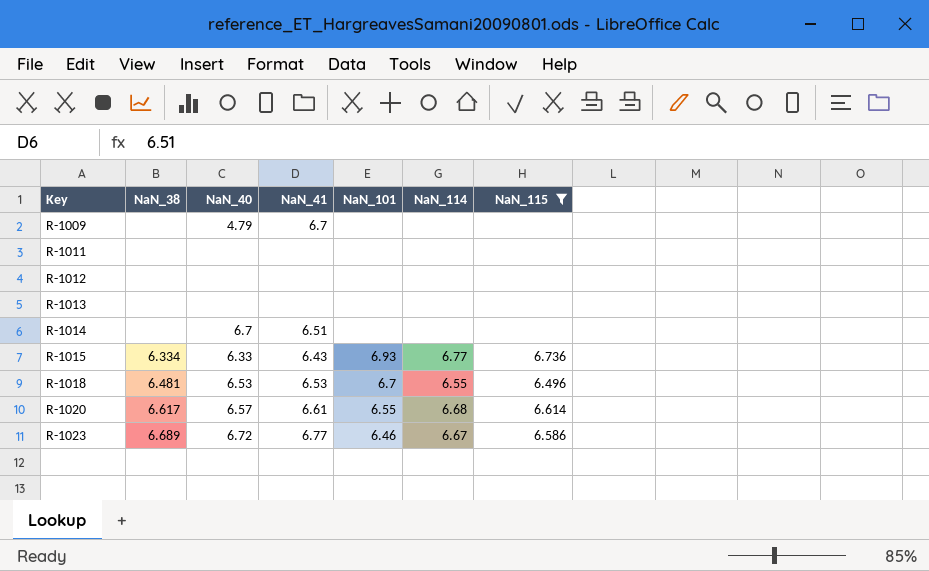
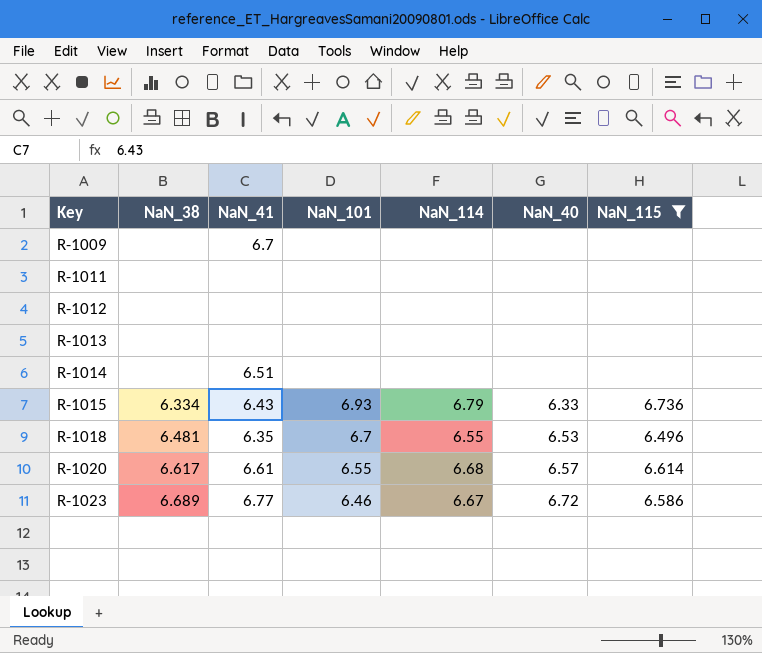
column NaN_40 | position: 3 -> 6
R-1009 | NaN_40: 4.79 -> none
R-1014 | NaN_40: 6.7 -> none
R-1015 | NaN_114: 6.77 -> 6.79
R-1018 | NaN_41: 6.53 -> 6.35

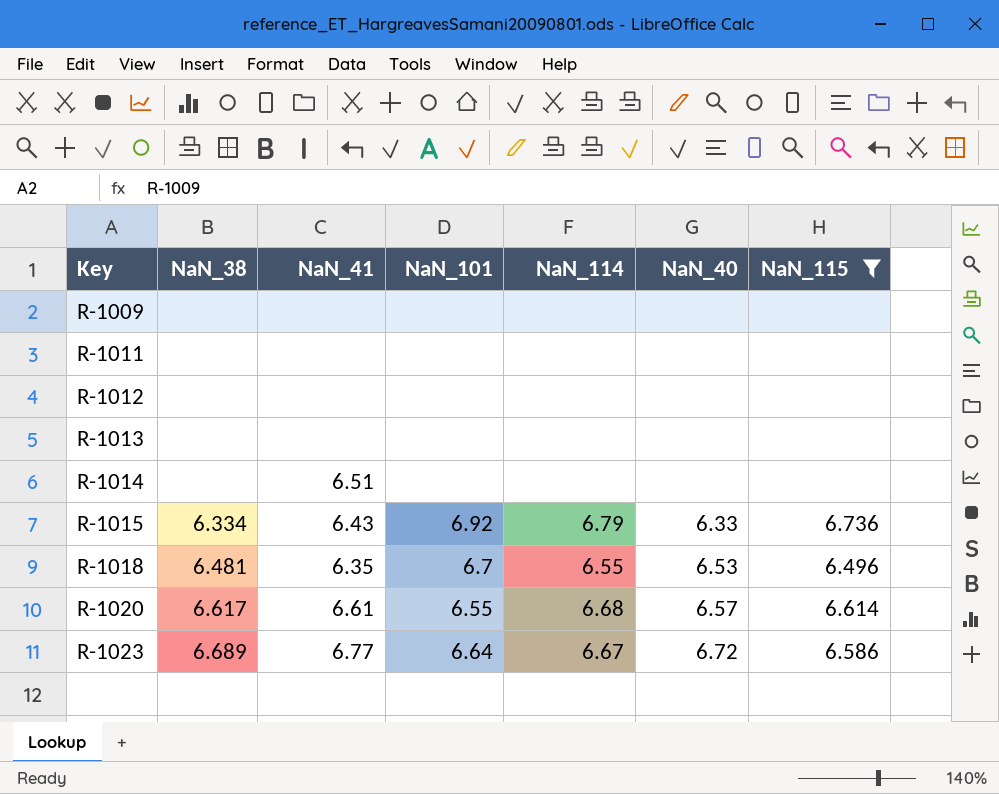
R-1009 | NaN_41: 6.7 -> none
R-1015 | NaN_101: 6.93 -> 6.92
R-1023 | NaN_101: 6.46 -> 6.64

